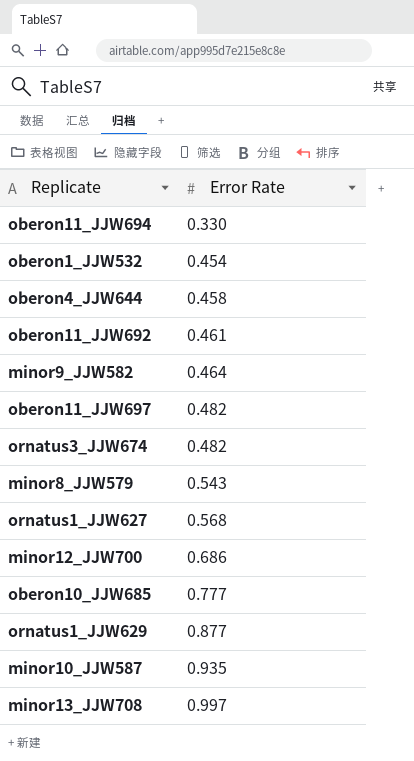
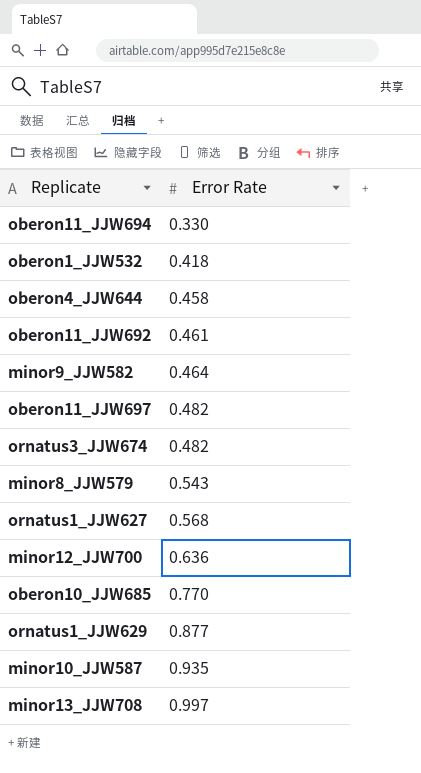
oberon1_JJW532 | Error Rate: 0.454 -> 0.418
minor12_JJW700 | Error Rate: 0.686 -> 0.636
oberon10_JJW685 | Error Rate: 0.777 -> 0.770

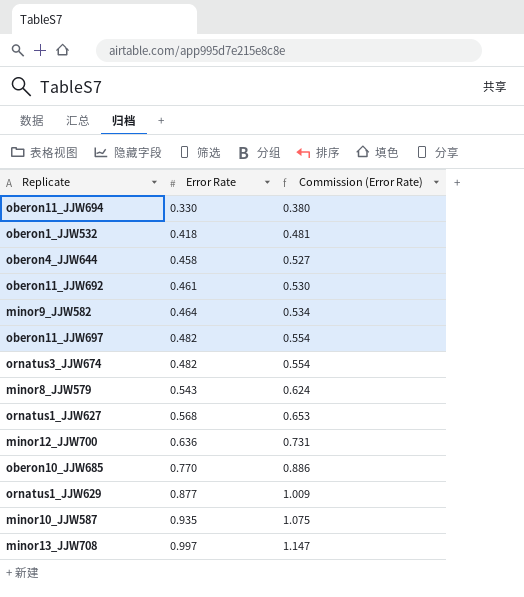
column Commission (Error Rate) | formula: none -> [Error Rate] * 1.15

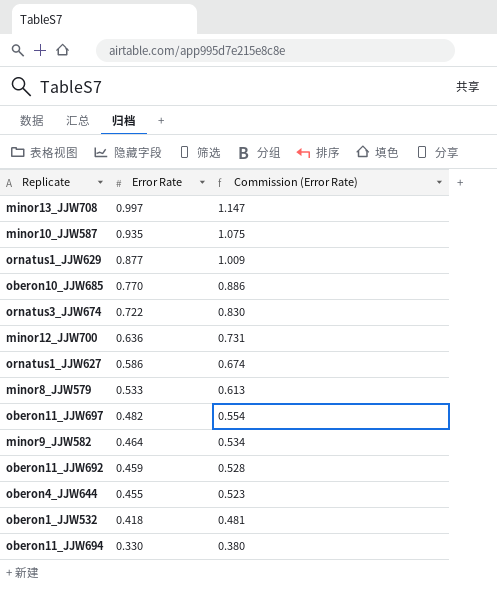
row order: Error Rate ascending -> Error Rate descending
ornatus3_JJW674 | Error Rate: 0.482 -> 0.722
ornatus3_JJW674 | Commission (Error Rate): 0.554 -> 0.830
ornatus1_JJW627 | Error Rate: 0.568 -> 0.586
ornatus1_JJW627 | Commission (Error Rate): 0.653 -> 0.674
minor8_JJW579 | Error Rate: 0.543 -> 0.533
minor8_JJW579 | Commission (Error Rate): 0.624 -> 0.613
oberon11_JJW692 | Error Rate: 0.461 -> 0.459
oberon11_JJW692 | Commission (Error Rate): 0.530 -> 0.528
oberon4_JJW644 | Error Rate: 0.458 -> 0.455
oberon4_JJW644 | Commission (Error Rate): 0.527 -> 0.523

